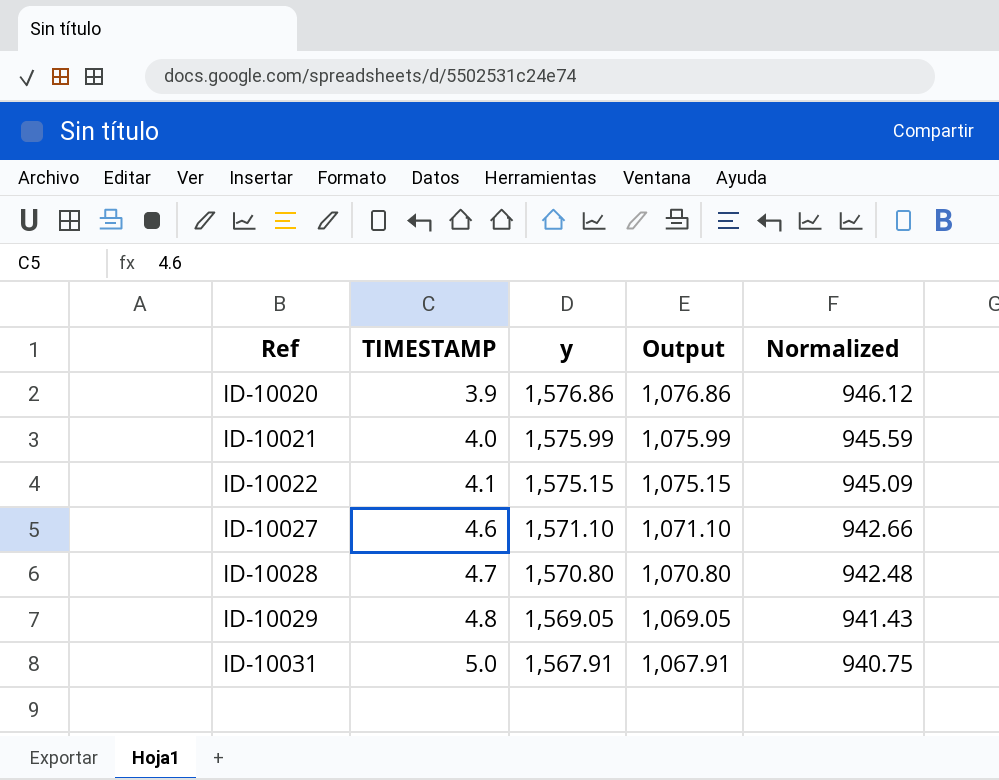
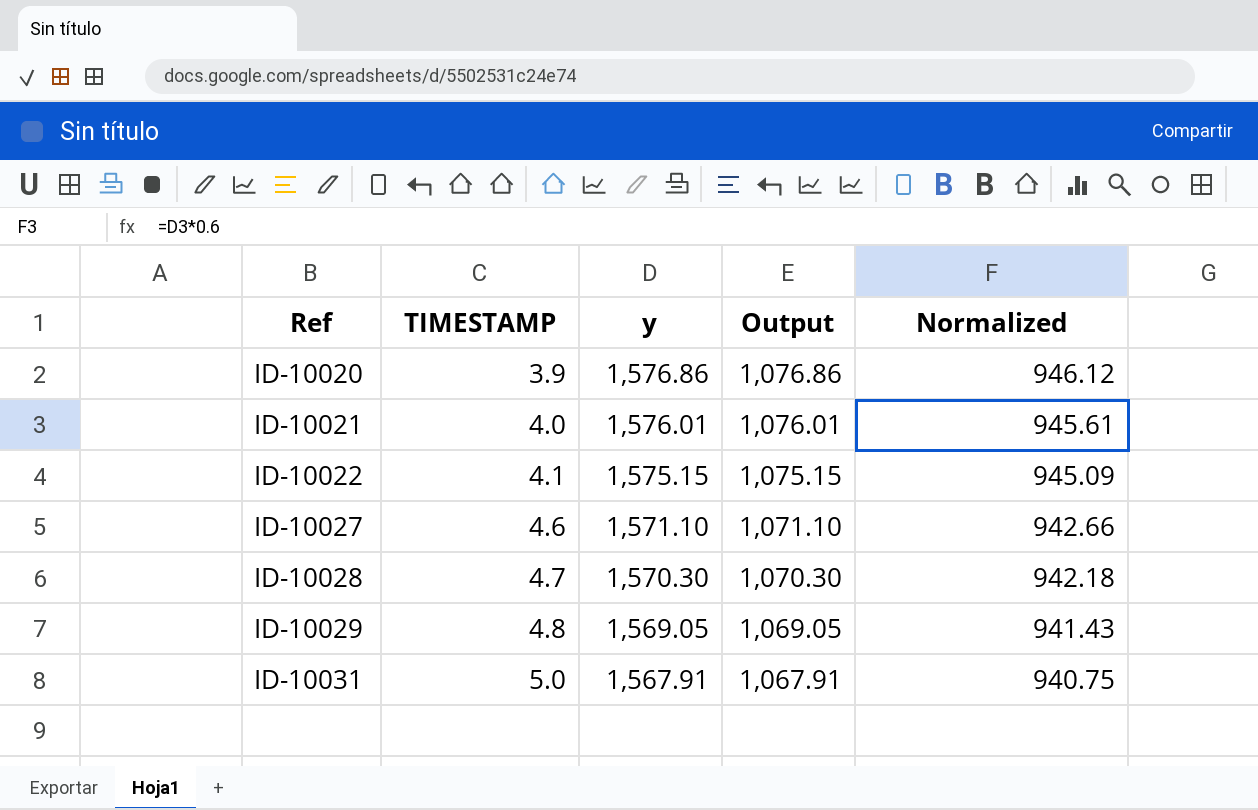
ID-10021 | y: 1,575.99 -> 1,576.01
ID-10021 | Output: 1,075.99 -> 1,076.01
ID-10021 | Normalized: 945.59 -> 945.61
ID-10028 | y: 1,570.80 -> 1,570.30
ID-10028 | Output: 1,070.80 -> 1,070.30
ID-10028 | Normalized: 942.48 -> 942.18

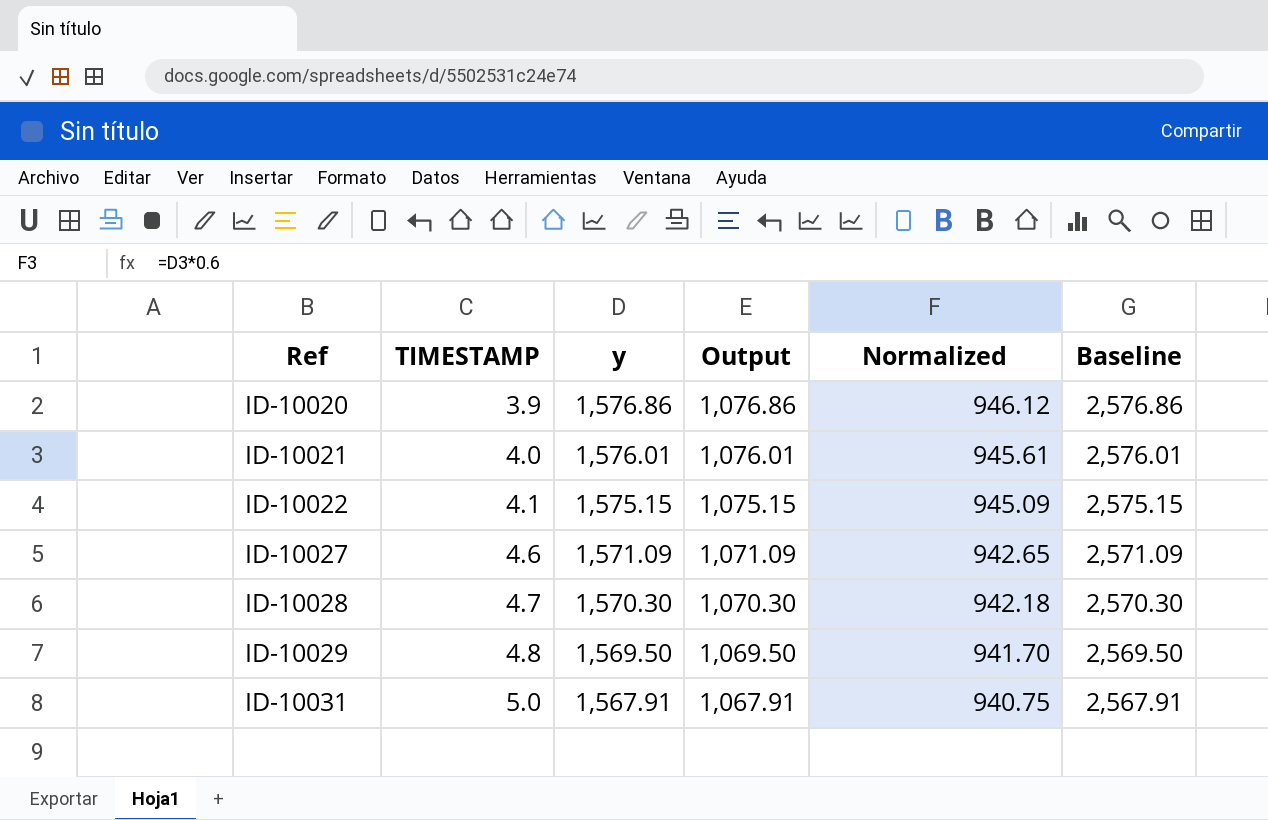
column Baseline | formula: none -> [y] + 1000
ID-10027 | y: 1,571.10 -> 1,571.09
ID-10027 | Output: 1,071.10 -> 1,071.09
ID-10027 | Normalized: 942.66 -> 942.65
ID-10029 | y: 1,569.05 -> 1,569.50
ID-10029 | Output: 1,069.05 -> 1,069.50
ID-10029 | Normalized: 941.43 -> 941.70

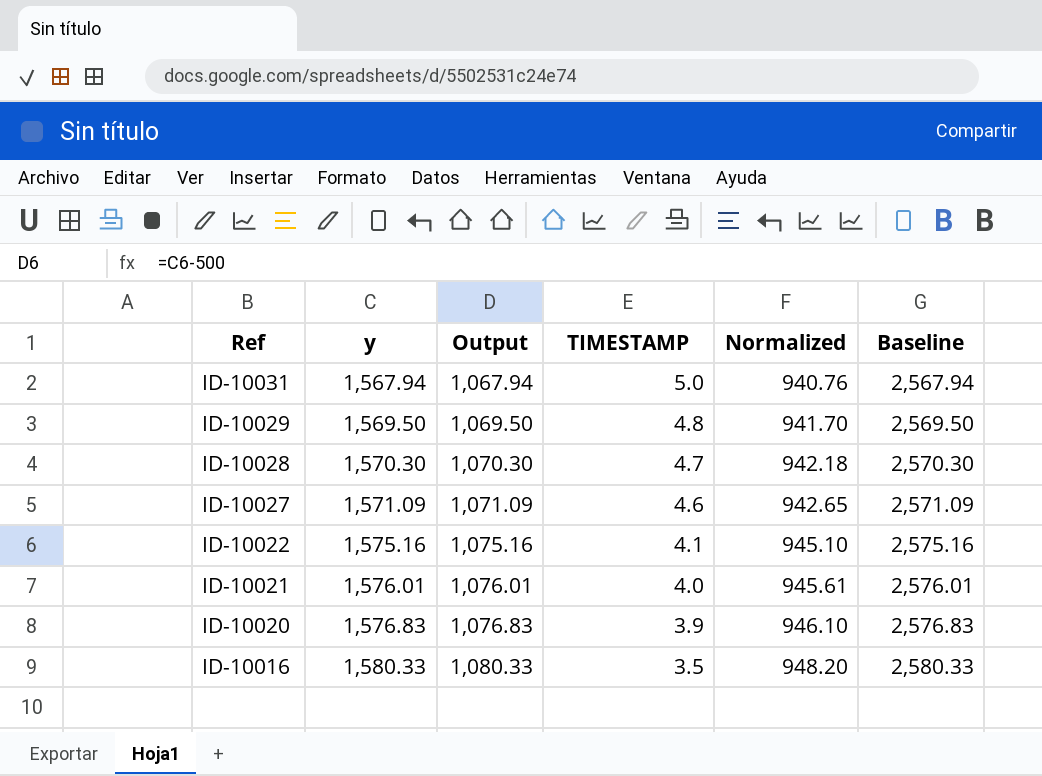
row order: Ref ascending -> Ref descending
column TIMESTAMP | position: 2 -> 4
ID-10031 | y: 1,567.91 -> 1,567.94
ID-10031 | Output: 1,067.91 -> 1,067.94
ID-10031 | Normalized: 940.75 -> 940.76
ID-10031 | Baseline: 2,567.91 -> 2,567.94
ID-10022 | y: 1,575.15 -> 1,575.16
ID-10022 | Output: 1,075.15 -> 1,075.16
ID-10022 | Normalized: 945.09 -> 945.10
ID-10022 | Baseline: 2,575.15 -> 2,575.16
ID-10020 | y: 1,576.86 -> 1,576.83
ID-10020 | Output: 1,076.86 -> 1,076.83
ID-10020 | Normalized: 946.12 -> 946.10
ID-10020 | Baseline: 2,576.86 -> 2,576.83
row ID-10016: none -> 1,580.33 | 1,080.33 | 3.5 | 948.20 | 2,580.33

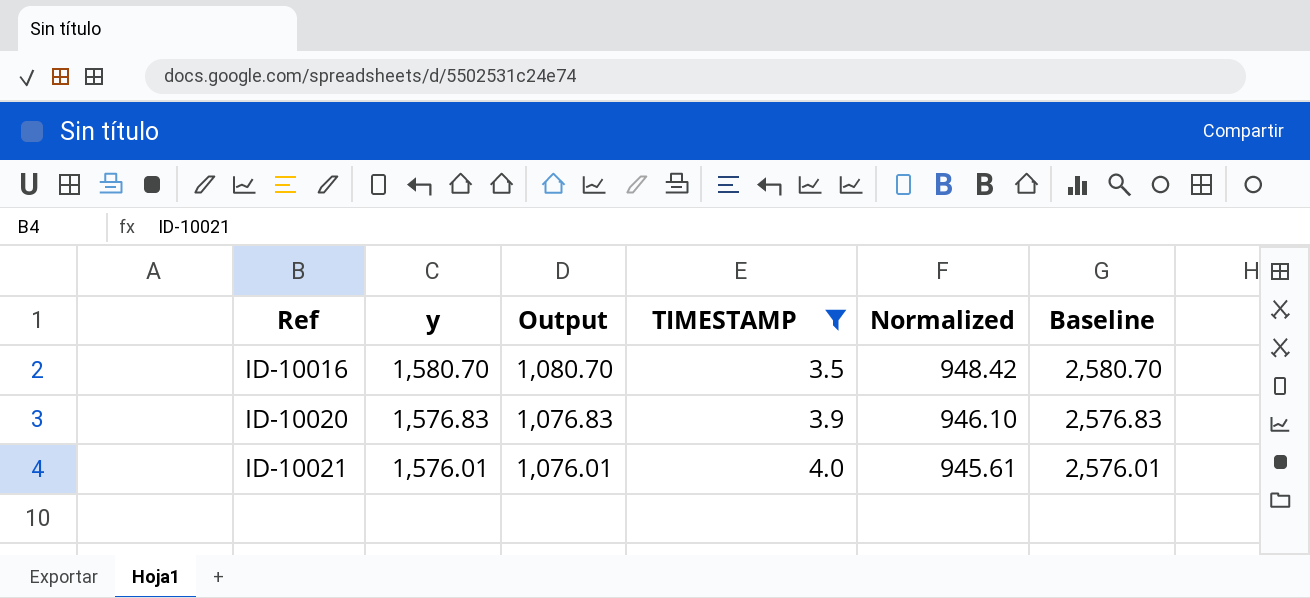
filter: none -> TIMESTAMP <= 4.0
row order: Ref descending -> Ref ascending
ID-10016 | y: 1,580.33 -> 1,580.70
ID-10016 | Output: 1,080.33 -> 1,080.70
ID-10016 | Normalized: 948.20 -> 948.42
ID-10016 | Baseline: 2,580.33 -> 2,580.70

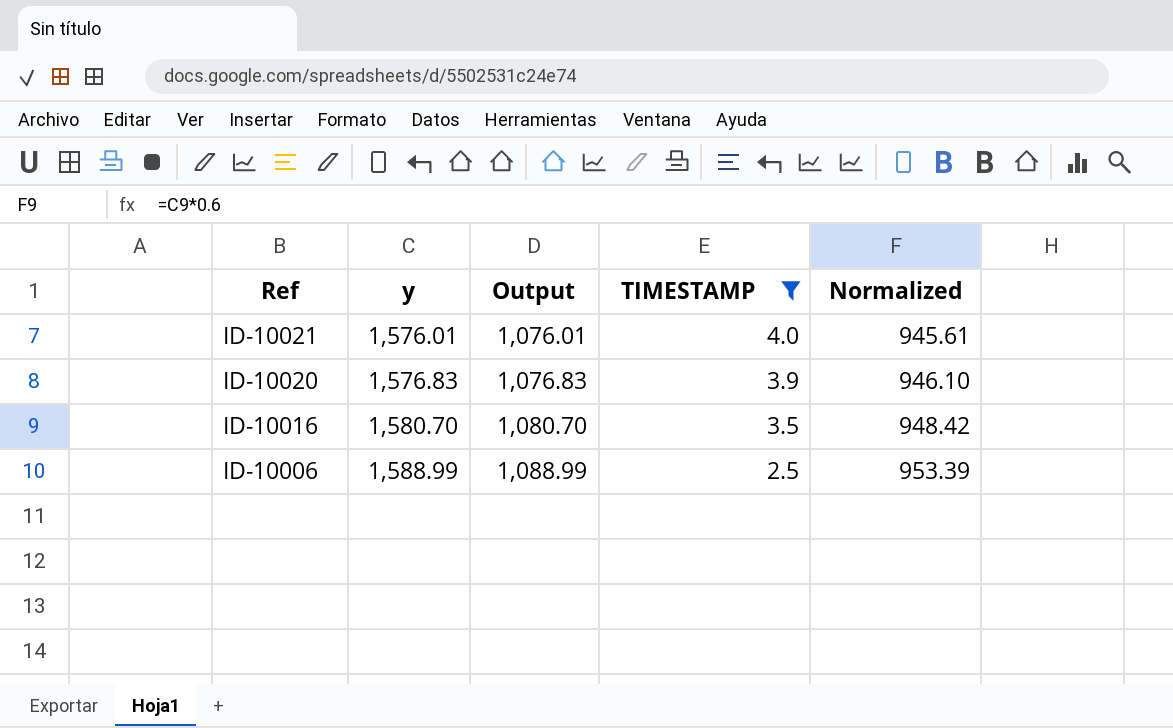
row order: Ref ascending -> Ref descending
column Baseline | formula: [y] + 1000 -> none
row ID-10006: none -> 1,588.99 | 1,088.99 | 2.5 | 953.39

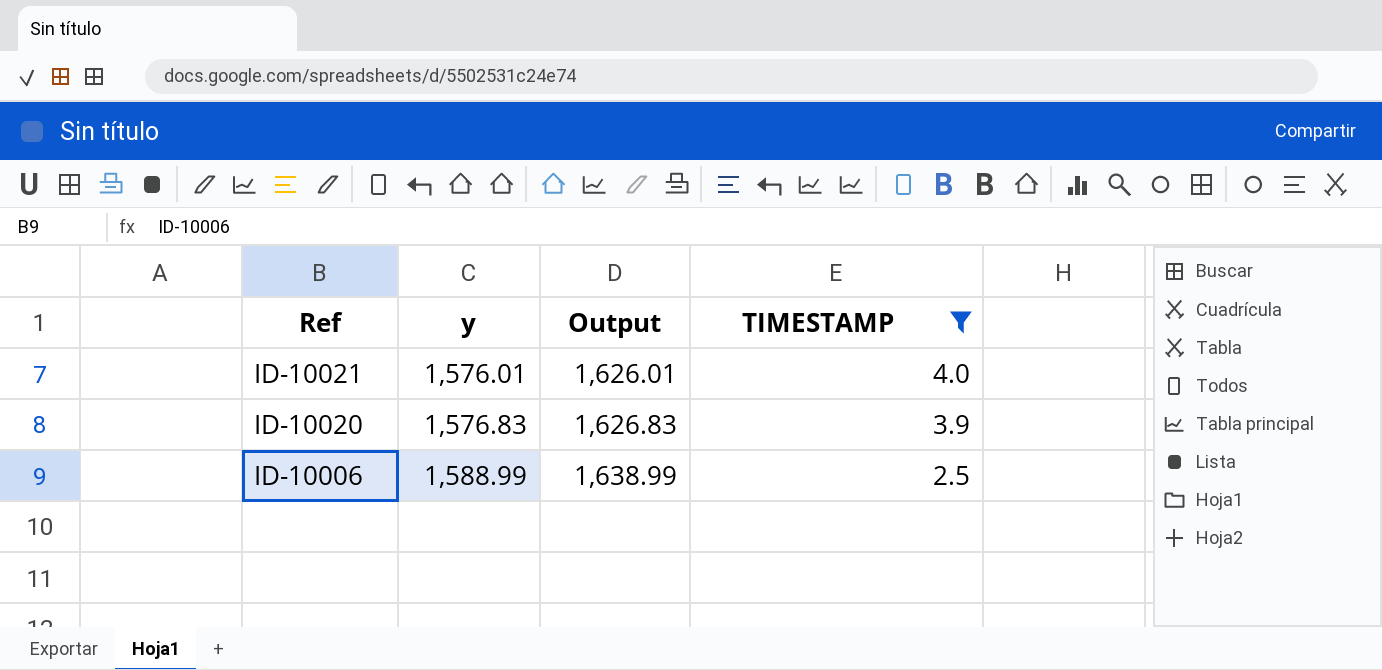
column Normalized | formula: [y] * 0.6 -> none
column Output | formula: [y] - 500 -> [y] + 50
row ID-10016: 1,580.70 | 1,080.70 | 3.5 | 948.42 -> none

